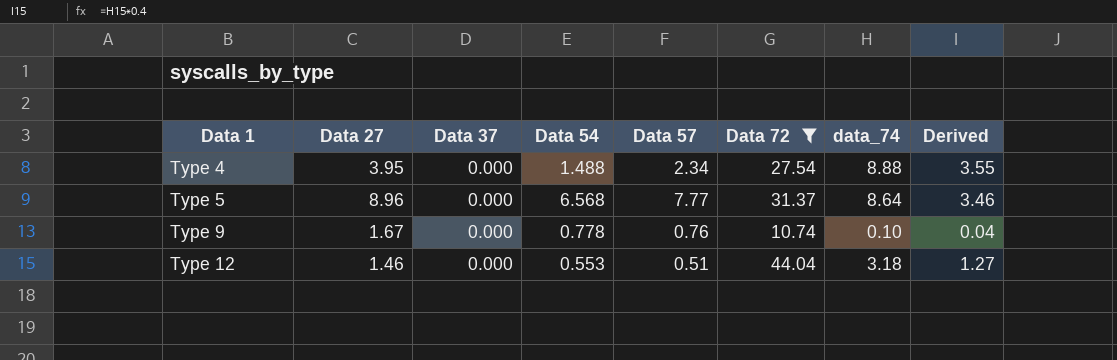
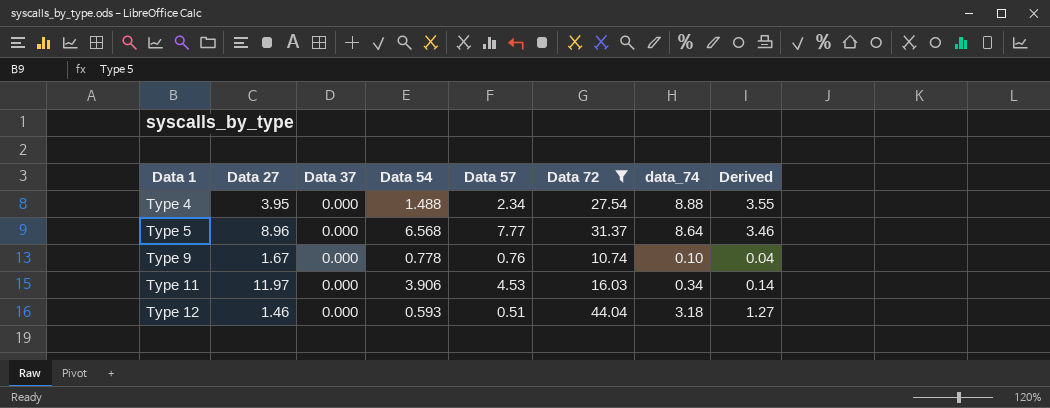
row Type 11: none -> 11.97 | 0.000 | 3.906 | 4.53 | 16.03 | 0.34 | 0.14
Type 12 | Data 54: 0.553 -> 0.593

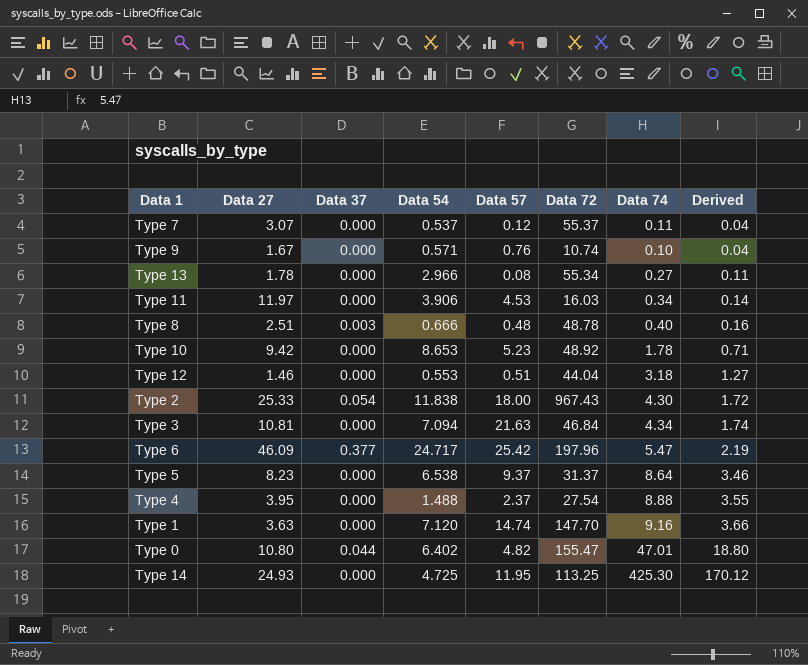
filter: Data 72 <= 44.04 -> none
row order: Data 1 ascending -> Derived ascending
column name: data_74 -> Data 74
Type 9 | Data 54: 0.778 -> 0.571
Type 12 | Data 54: 0.593 -> 0.553
Type 5 | Data 27: 8.96 -> 8.23
Type 5 | Data 54: 6.568 -> 6.538
Type 5 | Data 57: 7.77 -> 9.37
Type 4 | Data 57: 2.34 -> 2.37

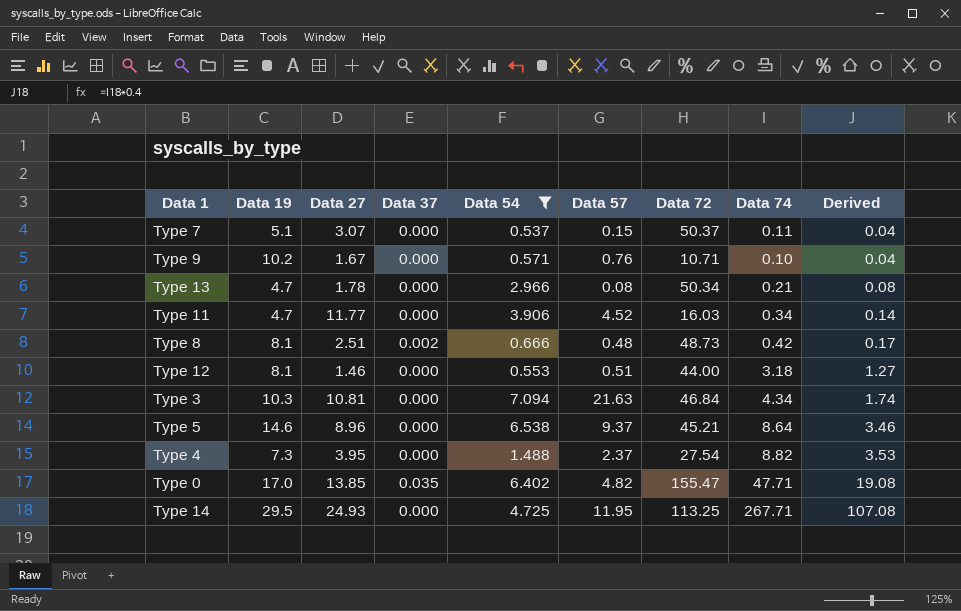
filter: none -> Data 54 <= 7.094
column Data 19 | position: none -> 2
Type 7 | Data 57: 0.12 -> 0.15
Type 7 | Data 72: 55.37 -> 50.37
Type 9 | Data 72: 10.74 -> 10.71
Type 13 | Data 72: 55.34 -> 50.34
Type 13 | Data 74: 0.27 -> 0.21
Type 13 | Derived: 0.11 -> 0.08
Type 11 | Data 27: 11.97 -> 11.77
Type 11 | Data 57: 4.53 -> 4.52
Type 8 | Data 37: 0.003 -> 0.002
Type 8 | Data 72: 48.78 -> 48.73
Type 8 | Data 74: 0.40 -> 0.42
Type 8 | Derived: 0.16 -> 0.17
Type 12 | Data 72: 44.04 -> 44.00
Type 5 | Data 27: 8.23 -> 8.96
Type 5 | Data 72: 31.37 -> 45.21
Type 4 | Data 74: 8.88 -> 8.82
Type 4 | Derived: 3.55 -> 3.53
Type 0 | Data 27: 10.80 -> 13.85
Type 0 | Data 37: 0.044 -> 0.035
Type 0 | Data 74: 47.01 -> 47.71
Type 0 | Derived: 18.80 -> 19.08
Type 14 | Data 74: 425.30 -> 267.71
Type 14 | Derived: 170.12 -> 107.08

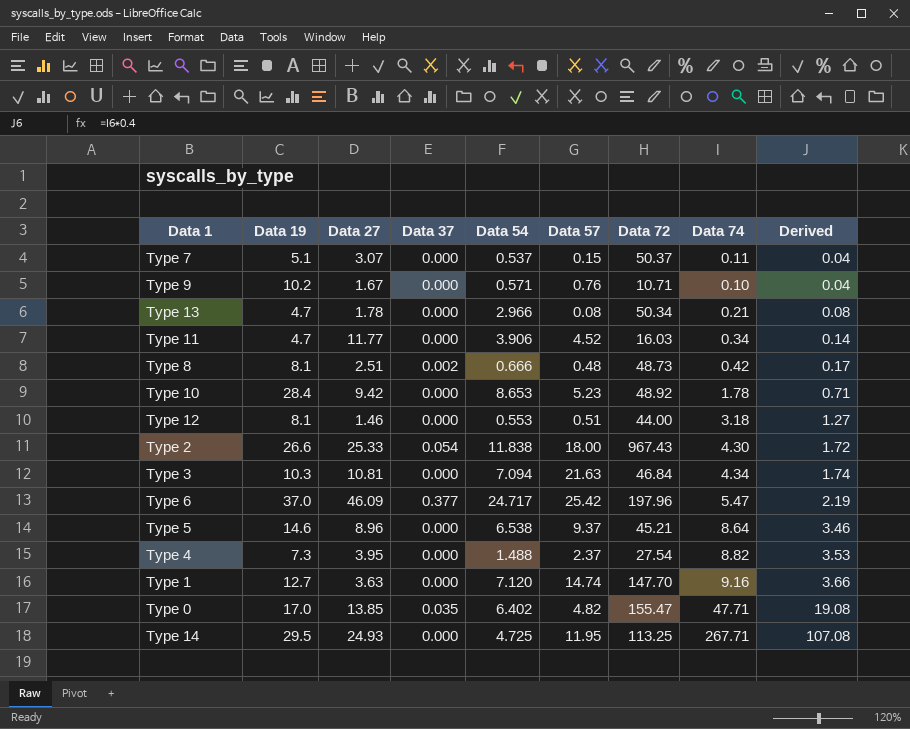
filter: Data 54 <= 7.094 -> none

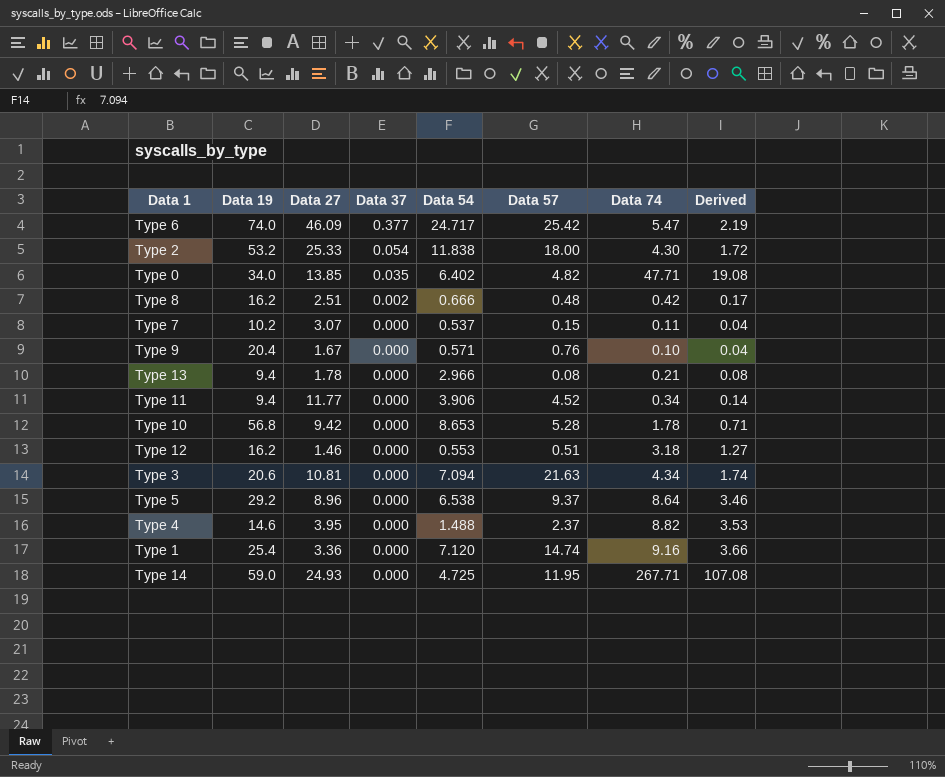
row order: Derived ascending -> Data 37 descending
column Data 72 | position: 7 -> none
Type 6 | Data 19: 37.0 -> 74.0
Type 2 | Data 19: 26.6 -> 53.2
Type 0 | Data 19: 17.0 -> 34.0
Type 8 | Data 19: 8.1 -> 16.2
Type 7 | Data 19: 5.1 -> 10.2
Type 9 | Data 19: 10.2 -> 20.4
Type 13 | Data 19: 4.7 -> 9.4
Type 11 | Data 19: 4.7 -> 9.4
Type 10 | Data 19: 28.4 -> 56.8
Type 10 | Data 57: 5.23 -> 5.28
Type 12 | Data 19: 8.1 -> 16.2
Type 3 | Data 19: 10.3 -> 20.6
Type 5 | Data 19: 14.6 -> 29.2
Type 4 | Data 19: 7.3 -> 14.6
Type 1 | Data 19: 12.7 -> 25.4
Type 1 | Data 27: 3.63 -> 3.36
Type 14 | Data 19: 29.5 -> 59.0

